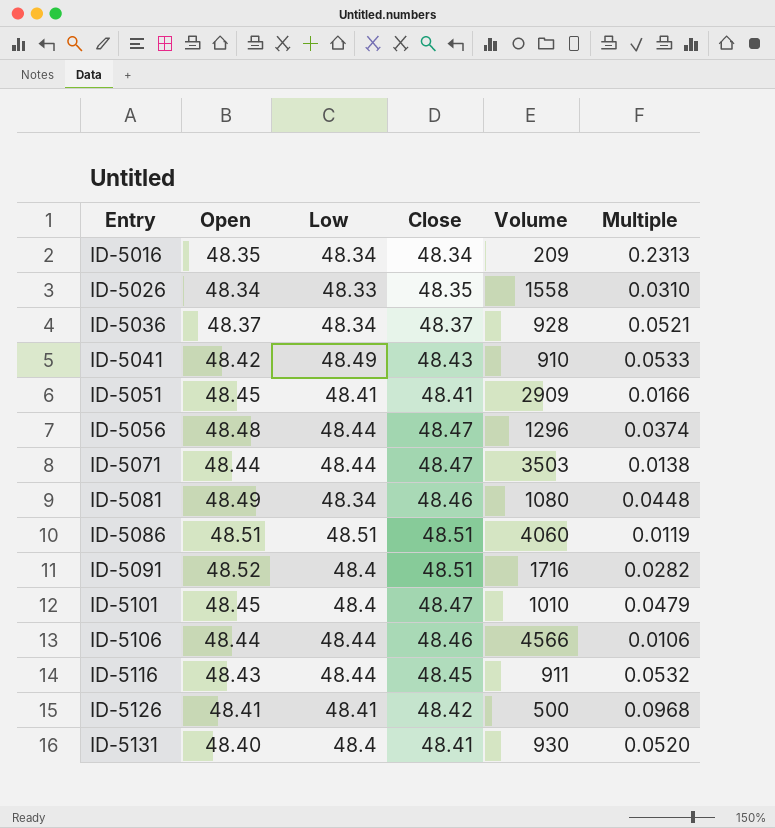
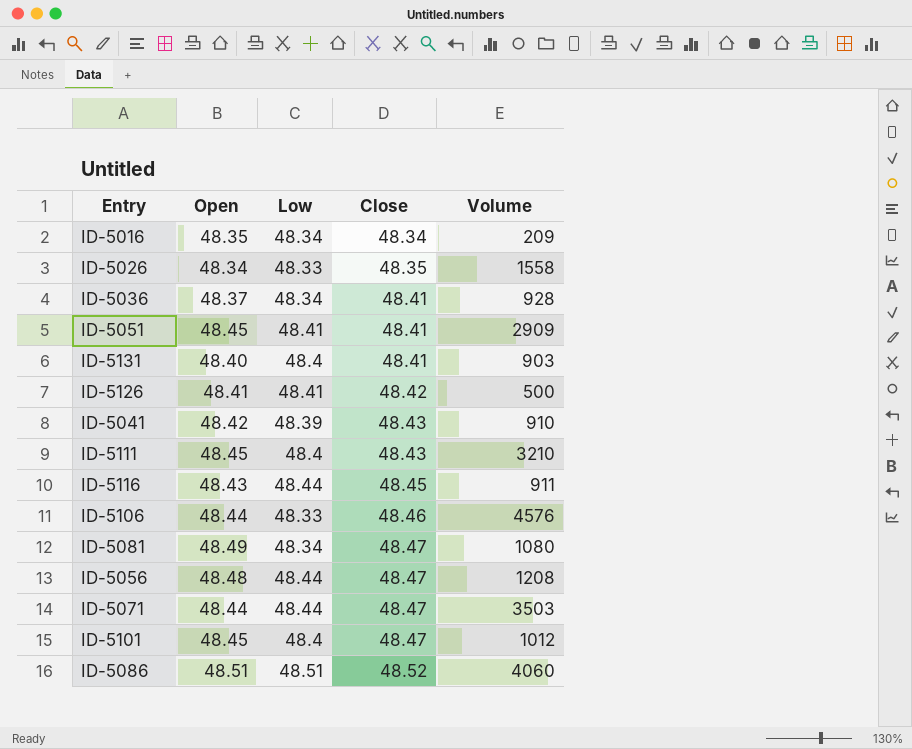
row order: Entry ascending -> Close ascending
column Multiple | formula: [Low] / [Volume] -> none
row ID-5091: 48.52 | 48.4 | 48.51 | 1716 | 0.0282 -> none
ID-5036 | Close: 48.37 -> 48.41
ID-5131 | Volume: 930 -> 903
ID-5041 | Low: 48.49 -> 48.39
row ID-5111: none -> 48.45 | 48.4 | 48.43 | 3210
ID-5106 | Low: 48.44 -> 48.33
ID-5106 | Volume: 4566 -> 4576
ID-5081 | Close: 48.46 -> 48.47
ID-5056 | Volume: 1296 -> 1208
ID-5101 | Volume: 1010 -> 1012
ID-5086 | Close: 48.51 -> 48.52

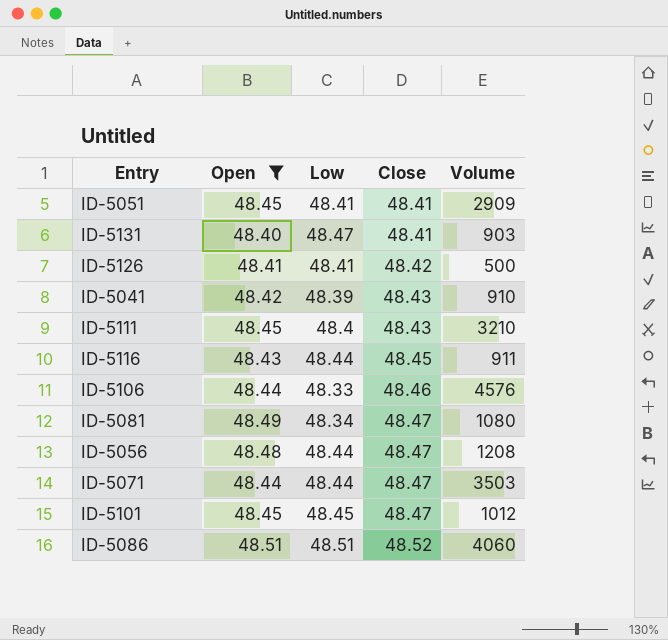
filter: none -> Open >= 48.40
ID-5131 | Low: 48.4 -> 48.47
ID-5101 | Low: 48.4 -> 48.45

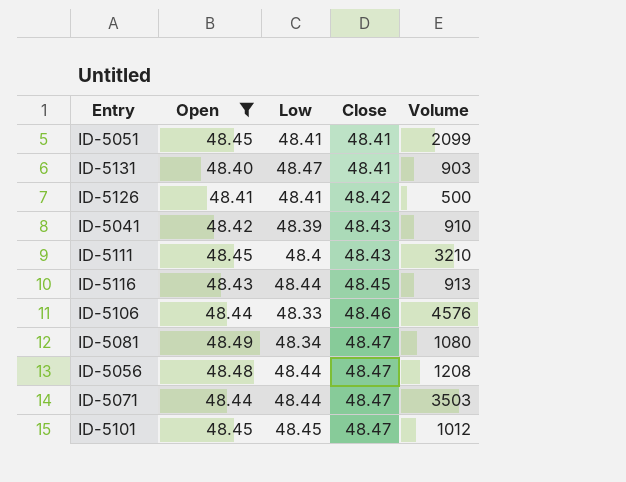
row ID-5086: 48.51 | 48.51 | 48.52 | 4060 -> none
ID-5051 | Volume: 2909 -> 2099
ID-5116 | Volume: 911 -> 913

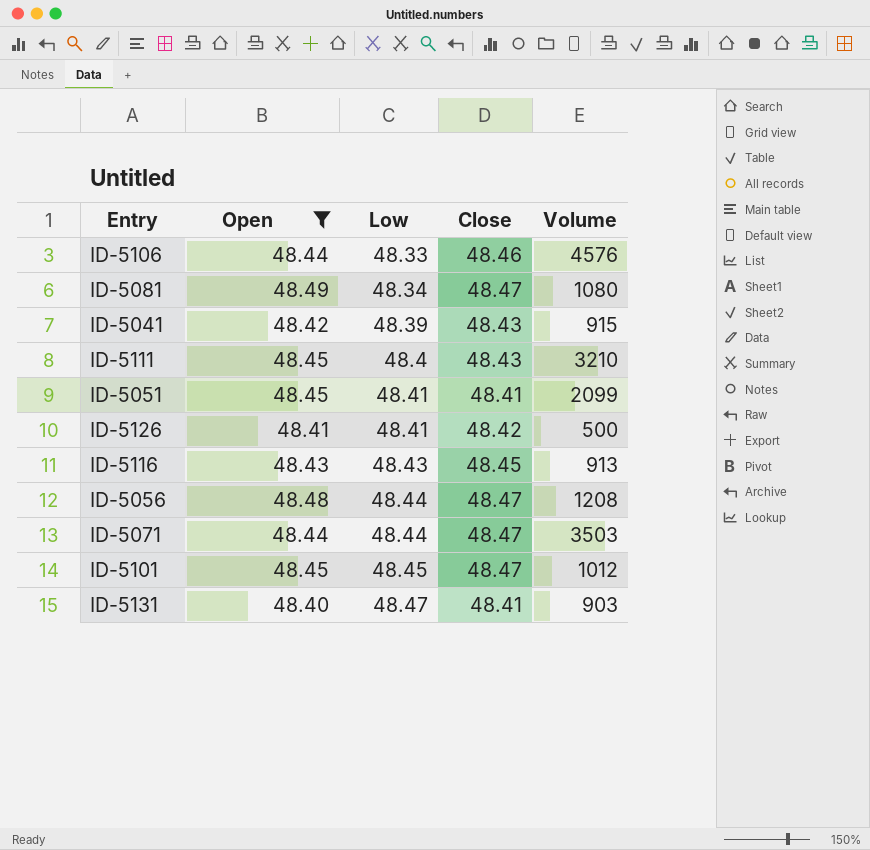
row order: Close ascending -> Low ascending
ID-5041 | Volume: 910 -> 915
ID-5116 | Low: 48.44 -> 48.43

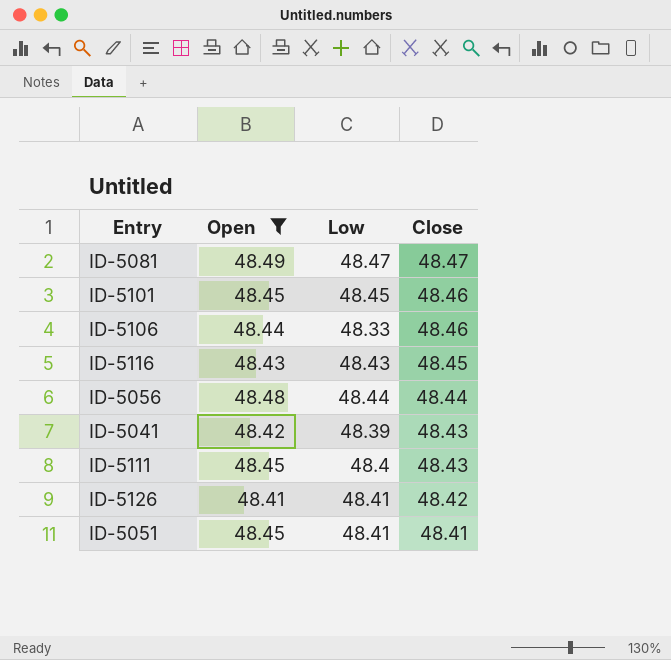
row order: Low ascending -> Close descending
column Volume | position: 5 -> none
row ID-5071: 48.44 | 48.44 | 48.47 | 3503 -> none
row ID-5131: 48.40 | 48.47 | 48.41 | 903 -> none
ID-5081 | Low: 48.34 -> 48.47
ID-5101 | Close: 48.47 -> 48.46
ID-5056 | Close: 48.47 -> 48.44

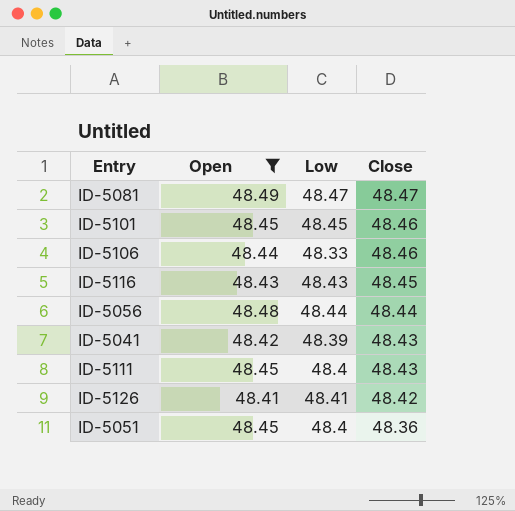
ID-5051 | Low: 48.41 -> 48.4
ID-5051 | Close: 48.41 -> 48.36

